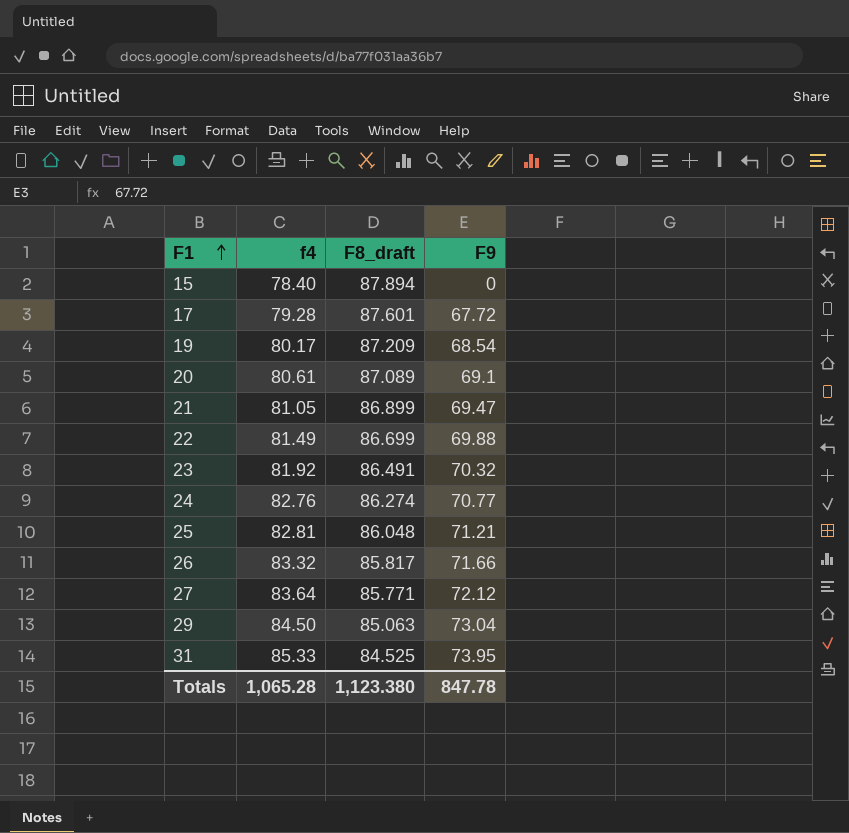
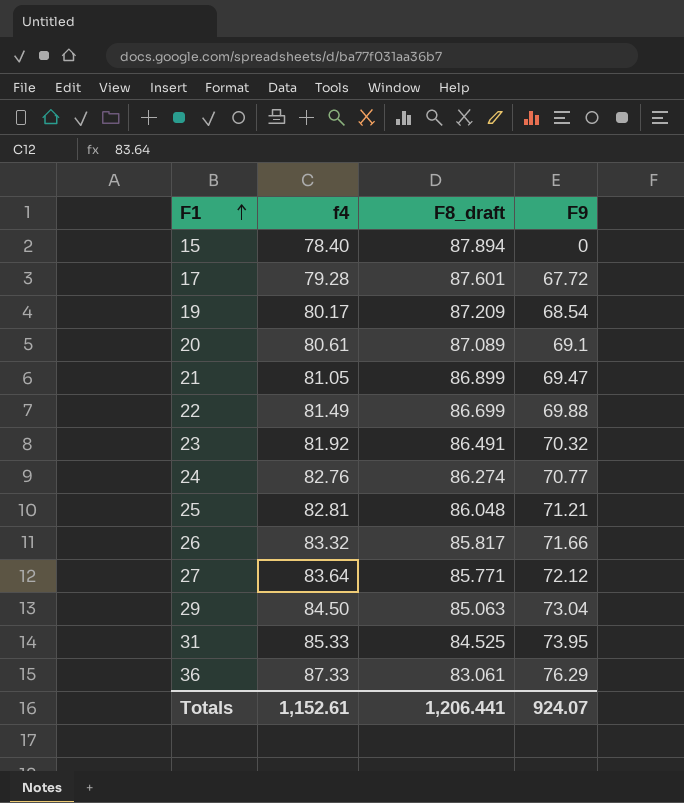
row 36: none -> 87.33 | 83.061 | 76.29
Totals | f4: 1,065.28 -> 1,152.61
Totals | F8_draft: 1,123.380 -> 1,206.441
Totals | F9: 847.78 -> 924.07

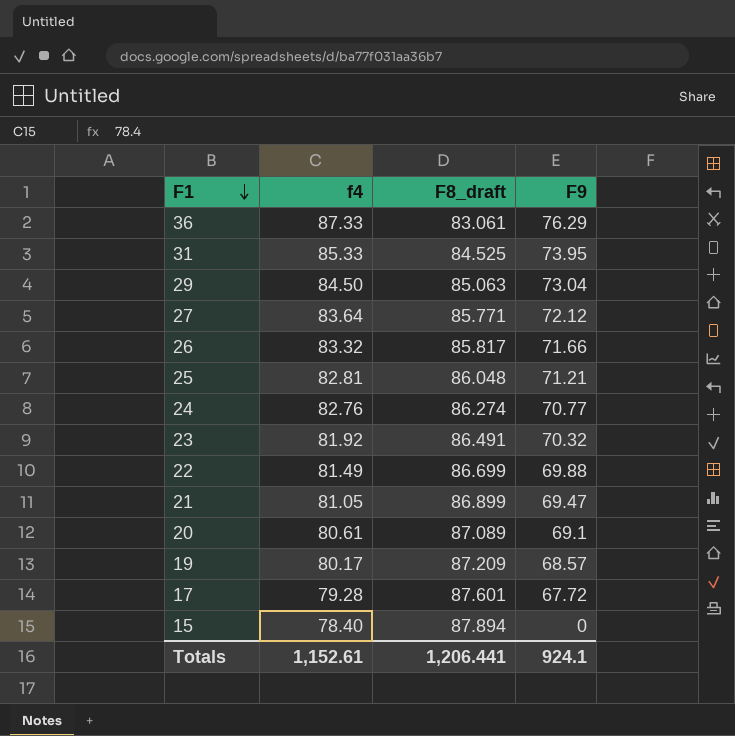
row order: F1 ascending -> F1 descending
19 | F9: 68.54 -> 68.57
Totals | F9: 924.07 -> 924.1

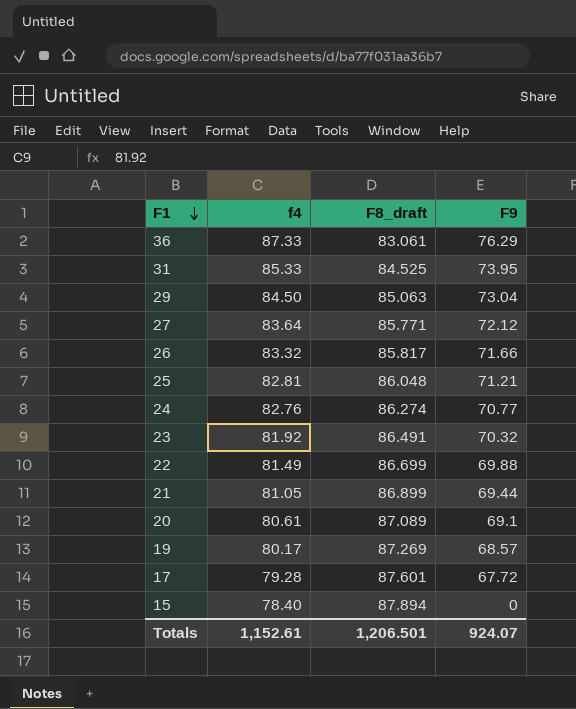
21 | F9: 69.47 -> 69.44
19 | F8_draft: 87.209 -> 87.269
Totals | F8_draft: 1,206.441 -> 1,206.501
Totals | F9: 924.1 -> 924.07

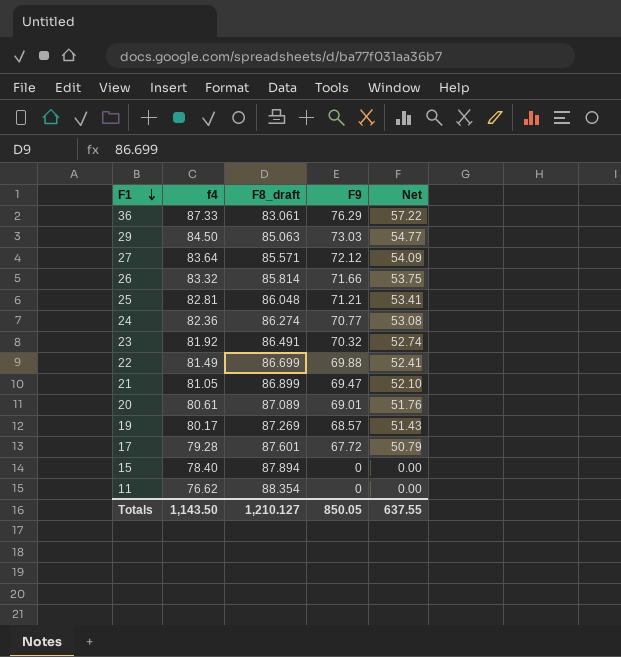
column Net | formula: none -> [F9] * 0.75
row 31: 85.33 | 84.525 | 73.95 -> none
29 | F9: 73.04 -> 73.03
27 | F8_draft: 85.771 -> 85.571
26 | F8_draft: 85.817 -> 85.814
24 | f4: 82.76 -> 82.36
21 | F9: 69.44 -> 69.47
20 | F9: 69.1 -> 69.01
row 11: none -> 76.62 | 88.354 | 0 | 0.00
Totals | f4: 1,152.61 -> 1,143.50
Totals | F8_draft: 1,206.501 -> 1,210.127
Totals | F9: 924.07 -> 850.05

